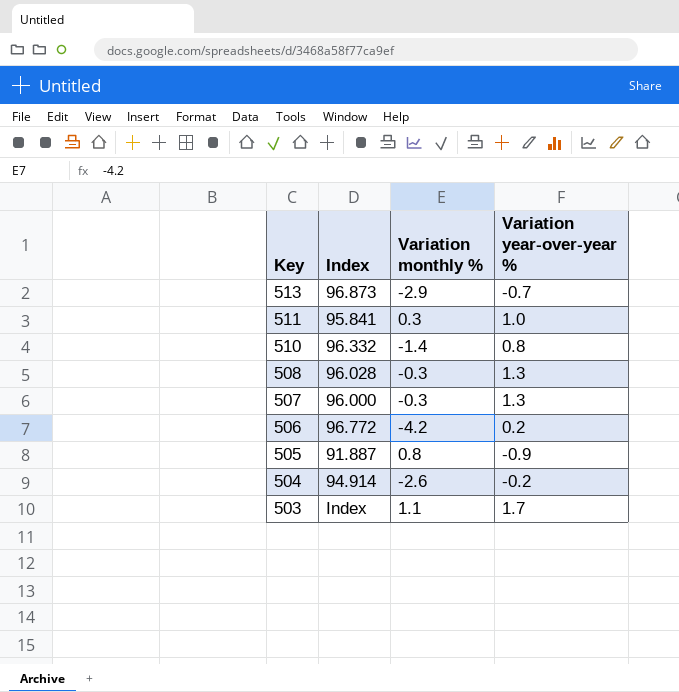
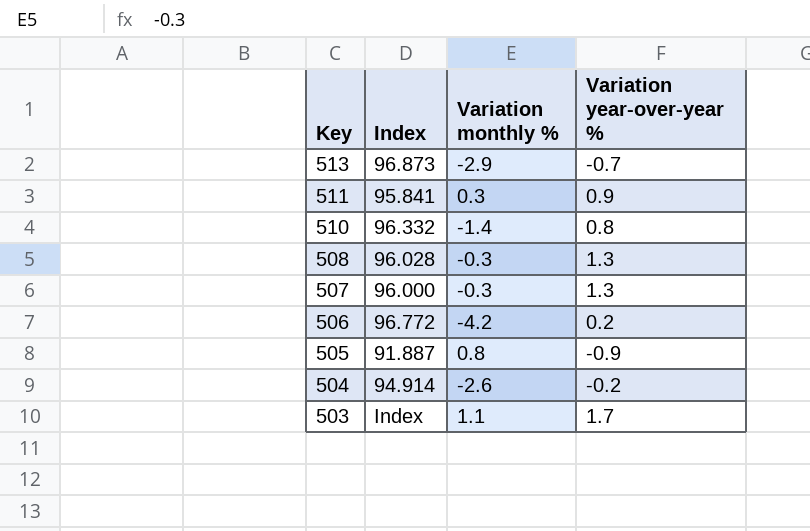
511 | Variation year-over-year %: 1.0 -> 0.9

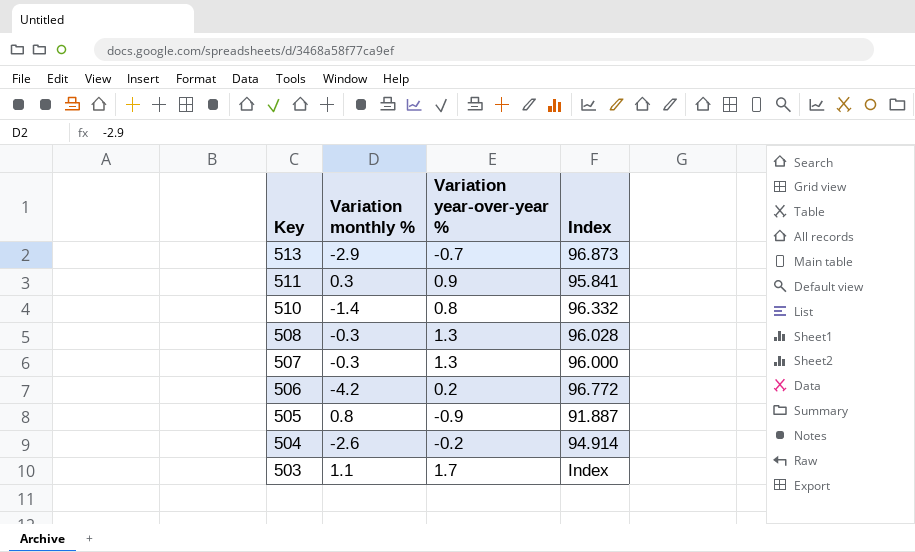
column Index | position: 2 -> 4

